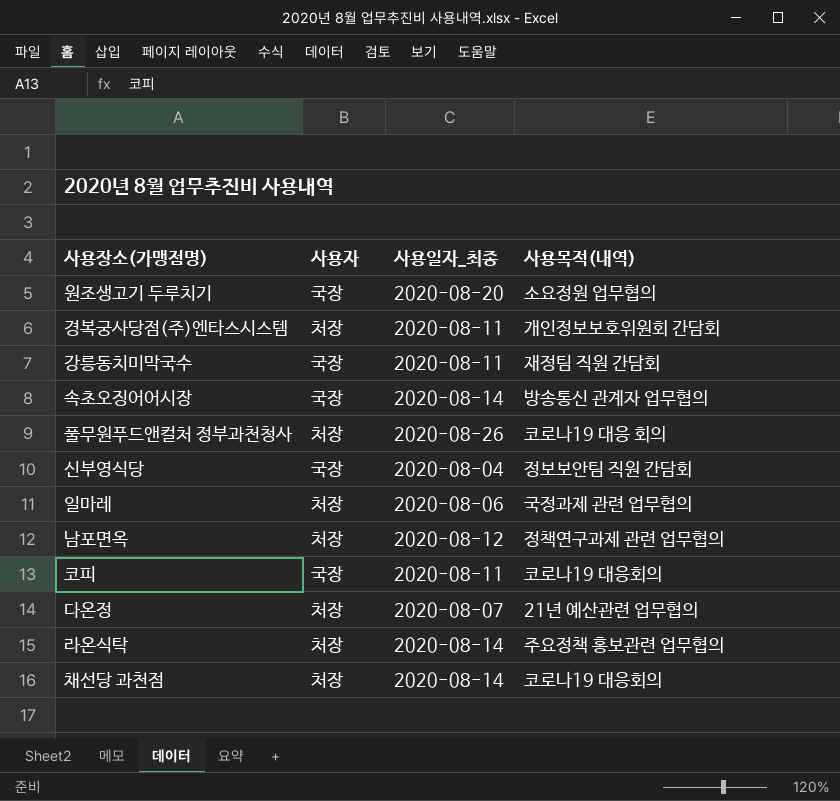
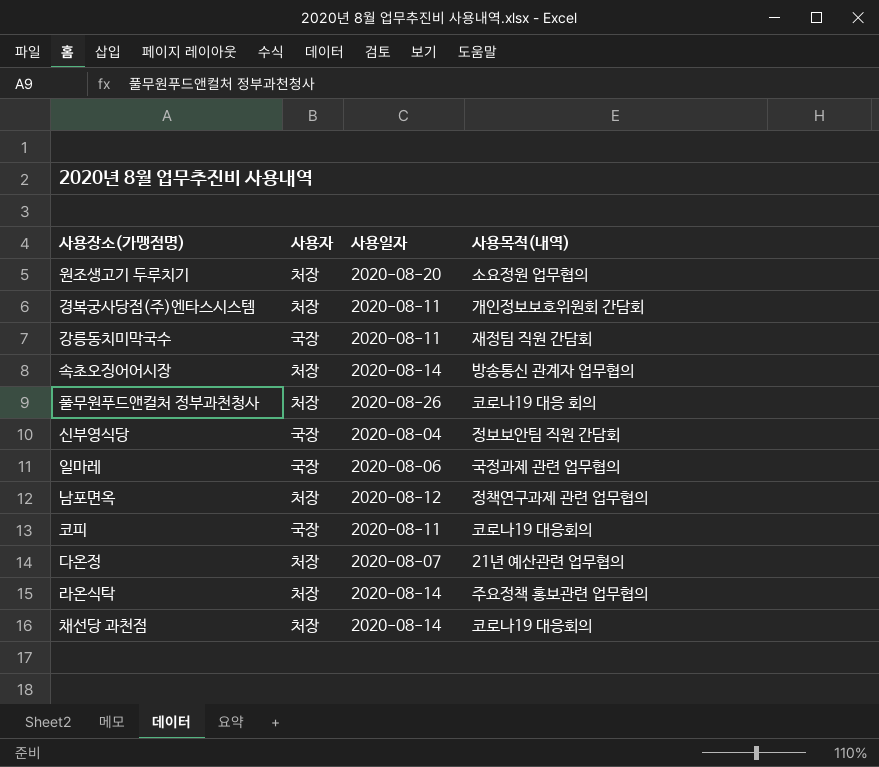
column name: 사용일자_최종 -> 사용일자
원조생고기 두루치기 | 사용자: 국장 -> 처장
속초오징어어시장 | 사용자: 국장 -> 처장
일마레 | 사용자: 처장 -> 국장

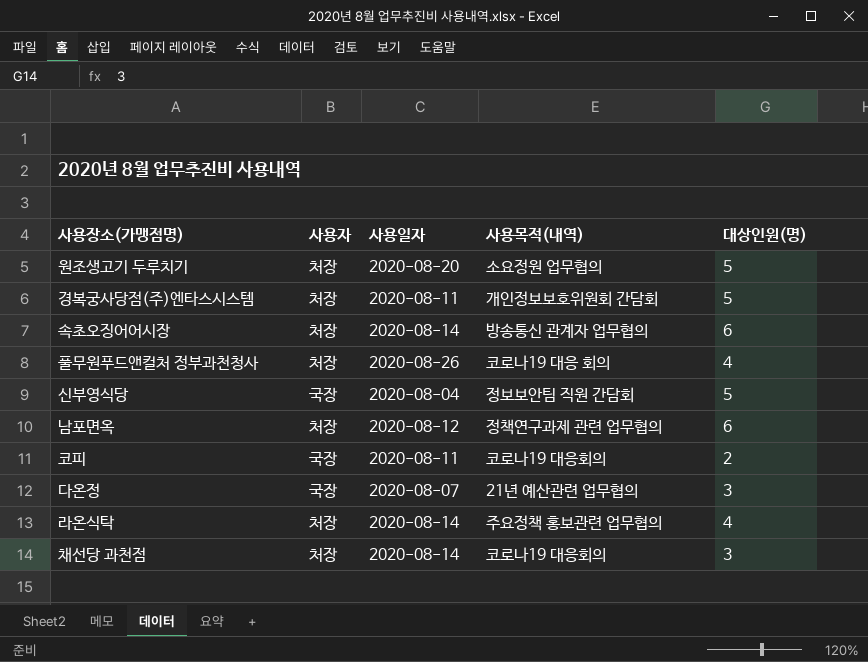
column 대상인원(명) | position: none -> 5
row 강릉동치미막국수: 국장 | 2020-08-11 | 재정팀 직원 간담회 -> none
row 일마레: 국장 | 2020-08-06 | 국정과제 관련 업무협의 -> none
다온정 | 사용자: 처장 -> 국장

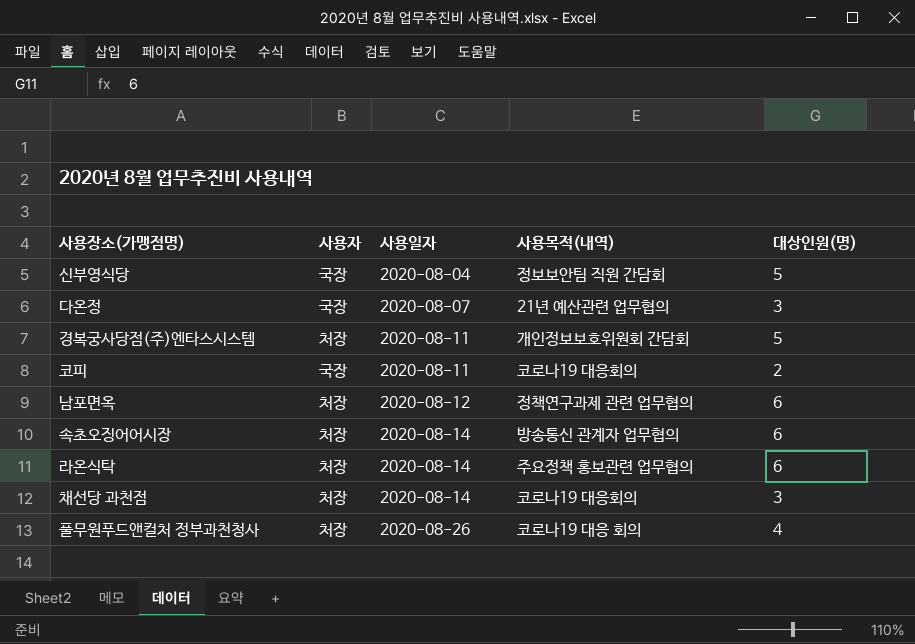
row order: none -> 사용일자 ascending
row 원조생고기 두루치기: 처장 | 2020-08-20 | 소요정원 업무협의 | 5 -> none
라온식탁 | 대상인원(명): 4 -> 6

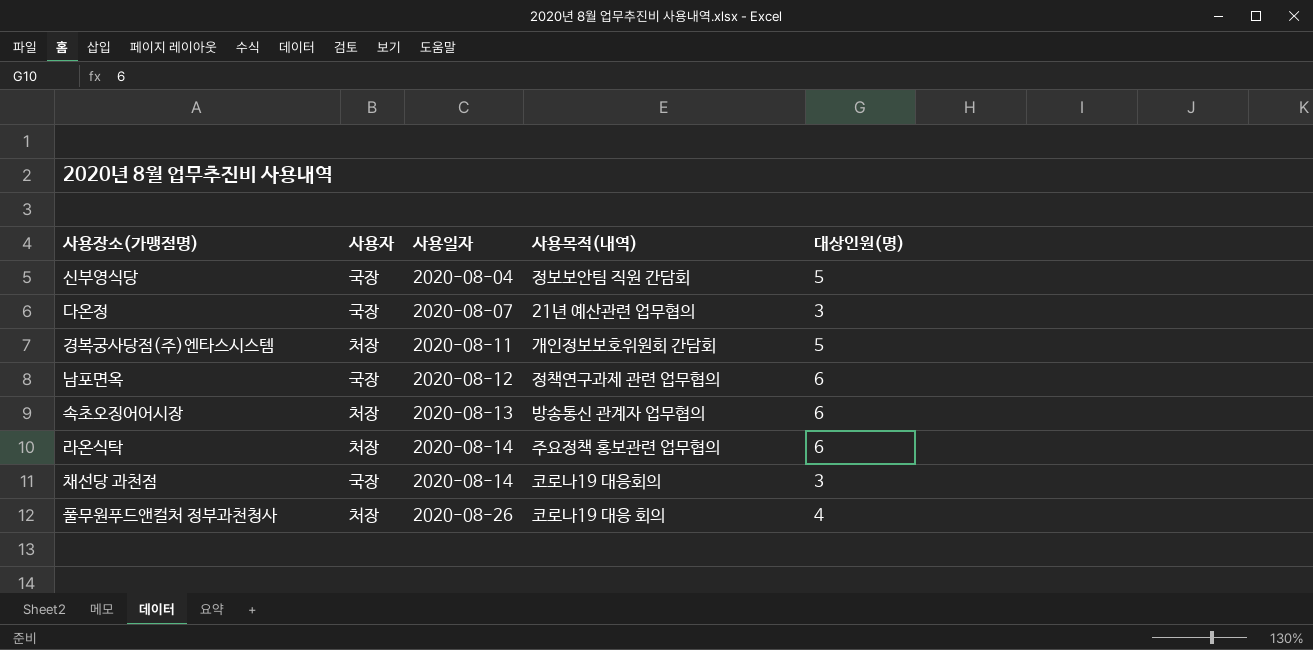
row 코피: 국장 | 2020-08-11 | 코로나19 대응회의 | 2 -> none
남포면옥 | 사용자: 처장 -> 국장
속초오징어어시장 | 사용일자: 2020-08-14 -> 2020-08-13
채선당 과천점 | 사용자: 처장 -> 국장

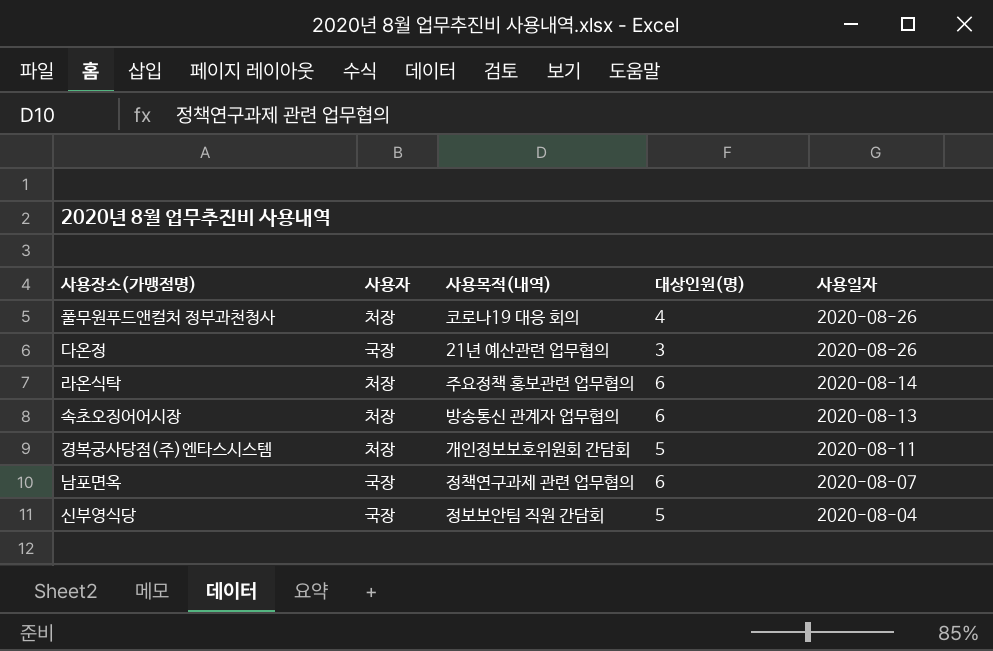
row order: 사용일자 ascending -> 사용일자 descending
column 사용일자 | position: 3 -> 5
row 채선당 과천점: 국장 | 2020-08-14 | 코로나19 대응회의 | 3 -> none
다온정 | 사용일자: 2020-08-07 -> 2020-08-26
남포면옥 | 사용일자: 2020-08-12 -> 2020-08-07

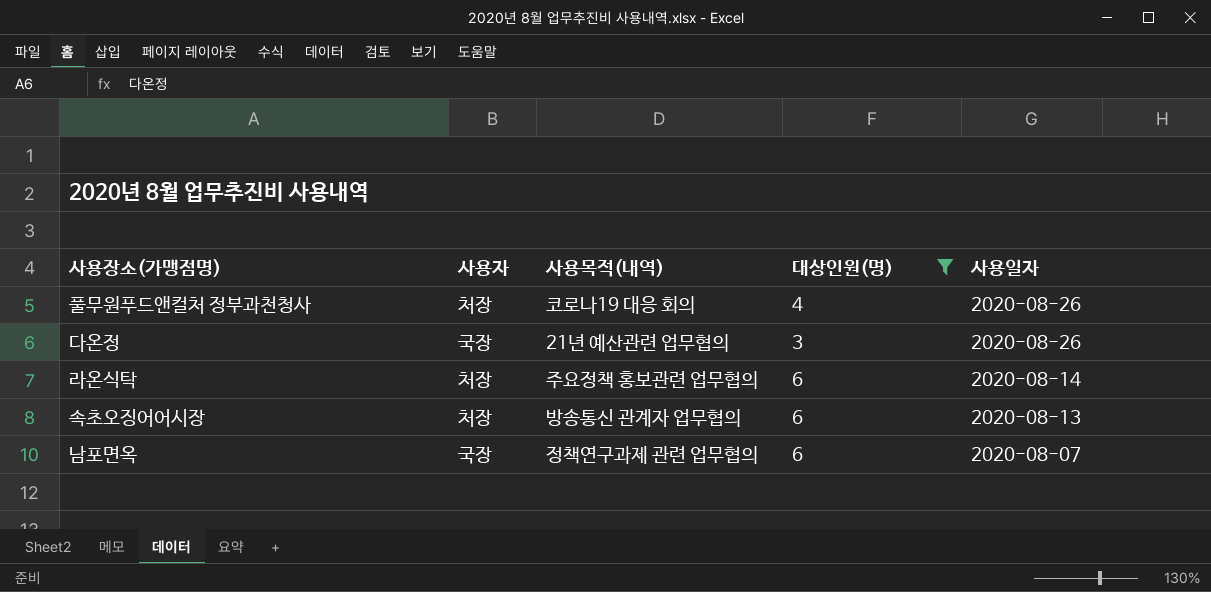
filter: none -> 대상인원(명) != 5

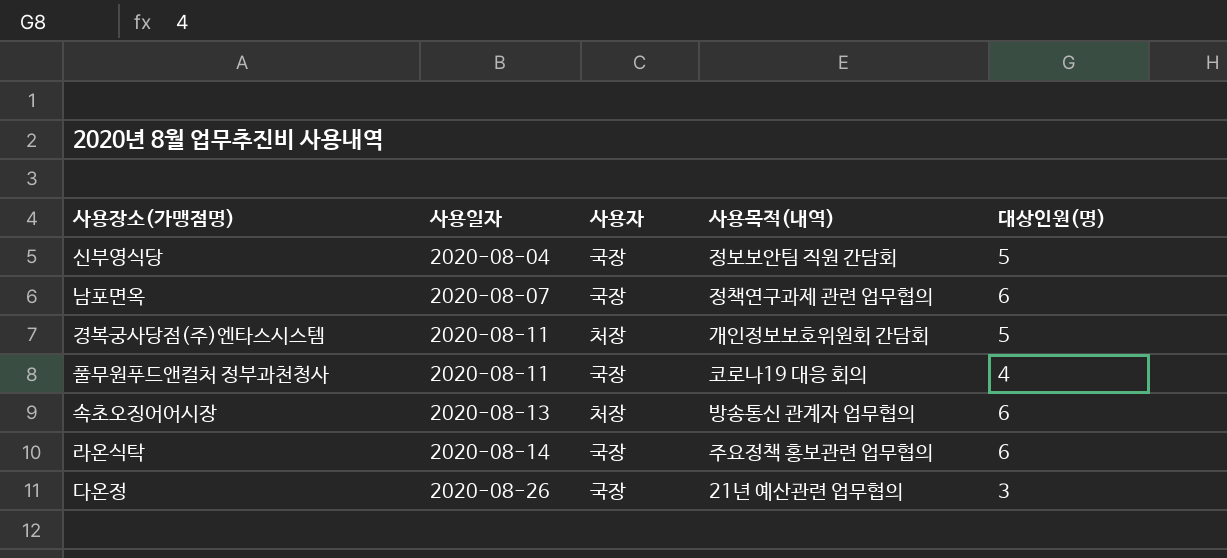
filter: 대상인원(명) != 5 -> none
row order: 사용일자 descending -> 사용일자 ascending
column 사용일자 | position: 5 -> 2
풀무원푸드앤컬처 정부과천청사 | 사용일자: 2020-08-26 -> 2020-08-11
풀무원푸드앤컬처 정부과천청사 | 사용자: 처장 -> 국장
라온식탁 | 사용자: 처장 -> 국장

